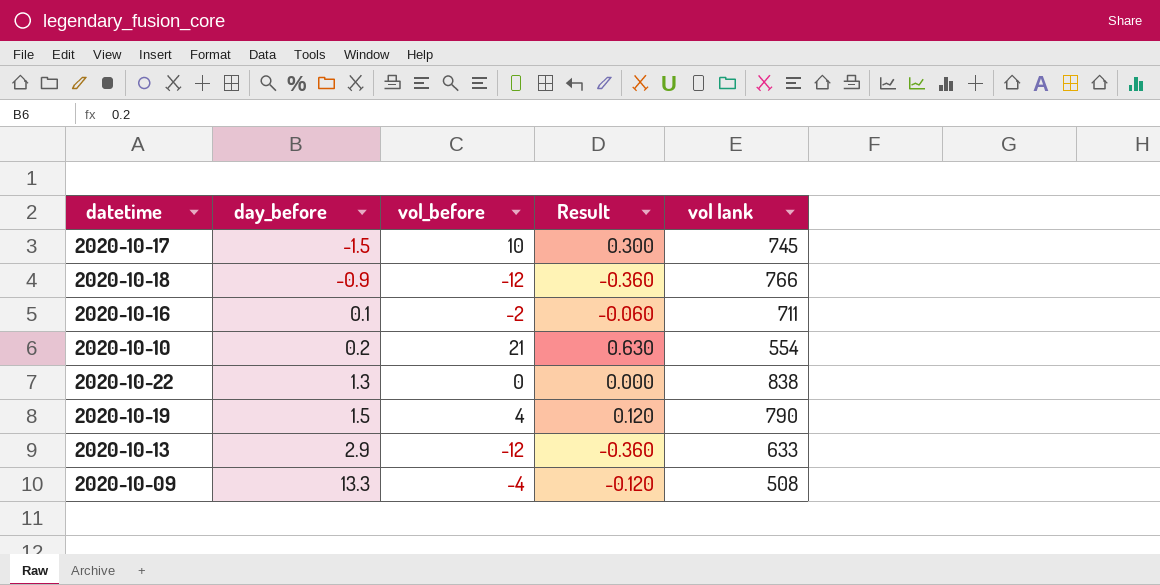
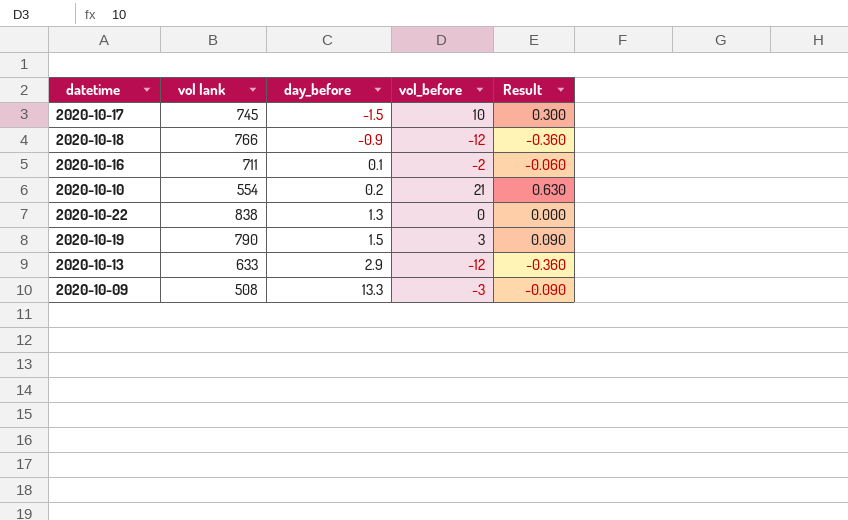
column vol lank | position: 5 -> 2
2020-10-19 | vol_before: 4 -> 3
2020-10-19 | Result: 0.120 -> 0.090
2020-10-09 | vol_before: -4 -> -3
2020-10-09 | Result: -0.120 -> -0.090

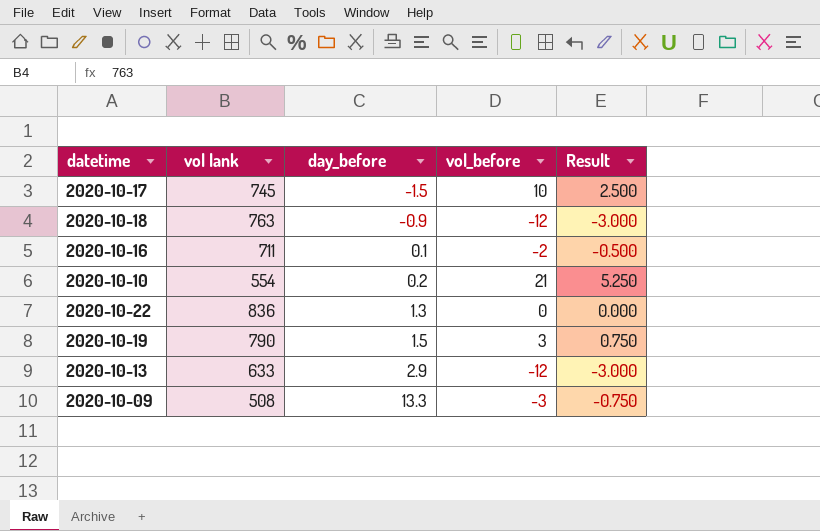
column Result | formula: [vol_before] * 0.03 -> [vol_before] * 0.25
2020-10-18 | vol lank: 766 -> 763
2020-10-22 | vol lank: 838 -> 836

